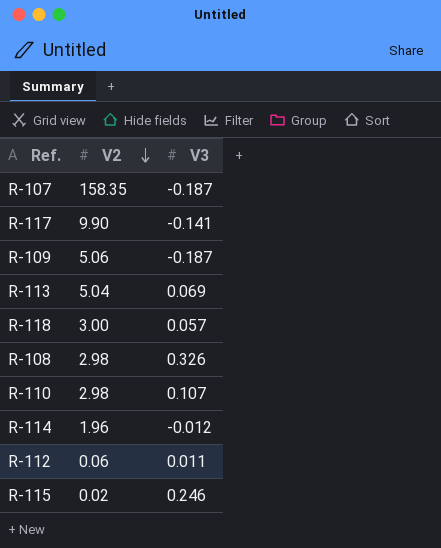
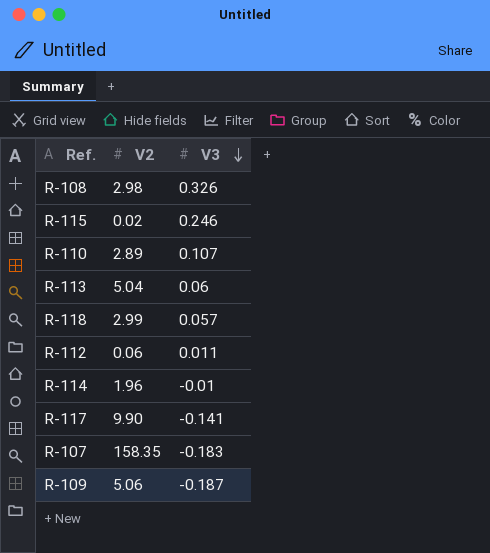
row order: V2 descending -> V3 descending
R-110 | V2: 2.98 -> 2.89
R-113 | V3: 0.069 -> 0.06
R-118 | V2: 3.00 -> 2.99
R-114 | V3: -0.012 -> -0.01
R-107 | V3: -0.187 -> -0.183

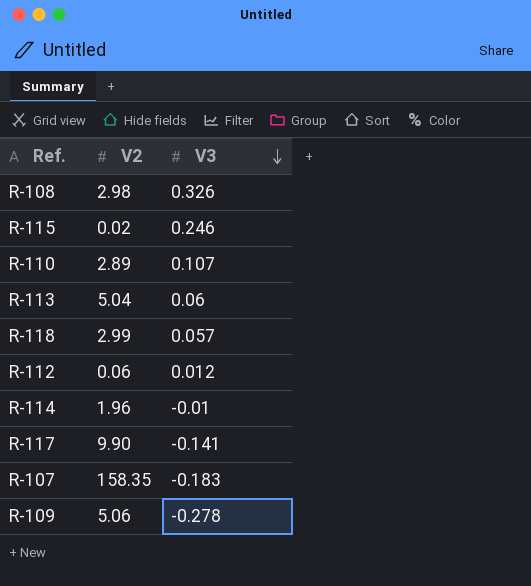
R-112 | V3: 0.011 -> 0.012
R-109 | V3: -0.187 -> -0.278

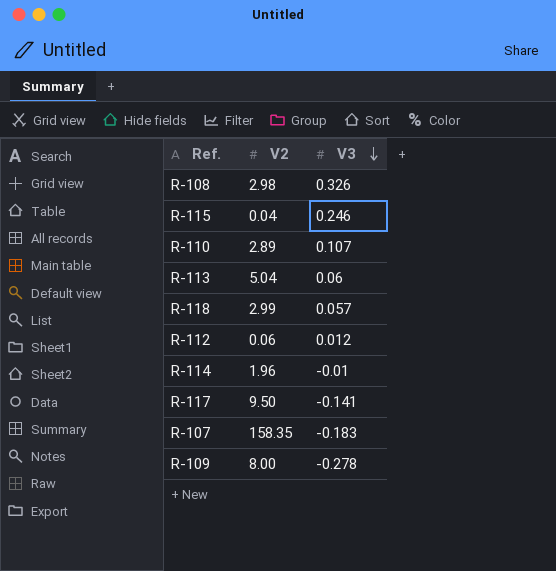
R-115 | V2: 0.02 -> 0.04
R-117 | V2: 9.90 -> 9.50
R-109 | V2: 5.06 -> 8.00

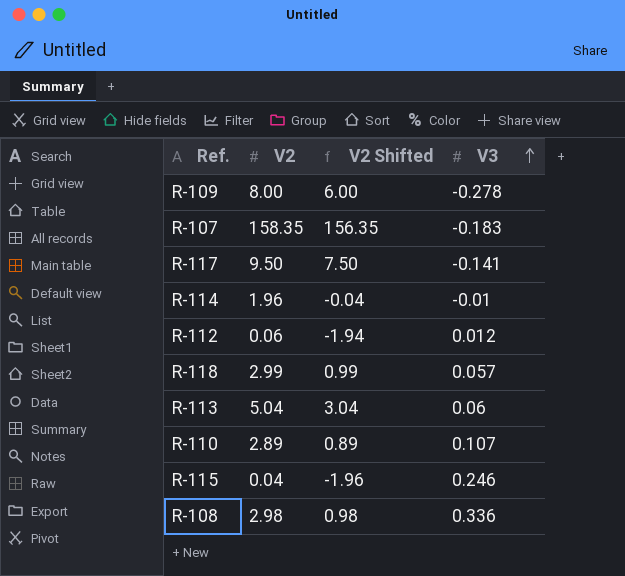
row order: V3 descending -> V3 ascending
column V2 Shifted | formula: none -> [V2] - 2
R-108 | V3: 0.326 -> 0.336

